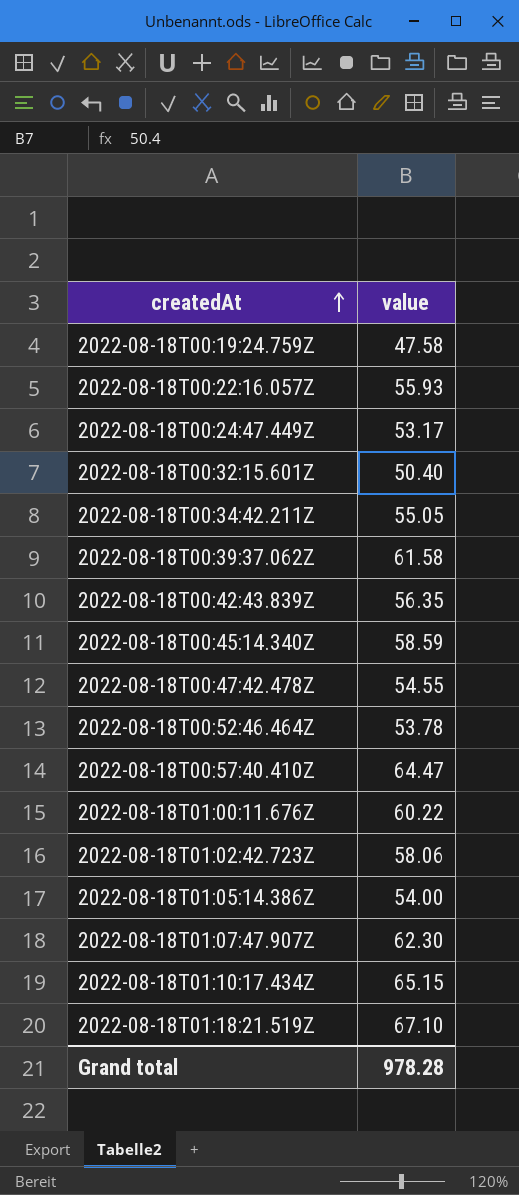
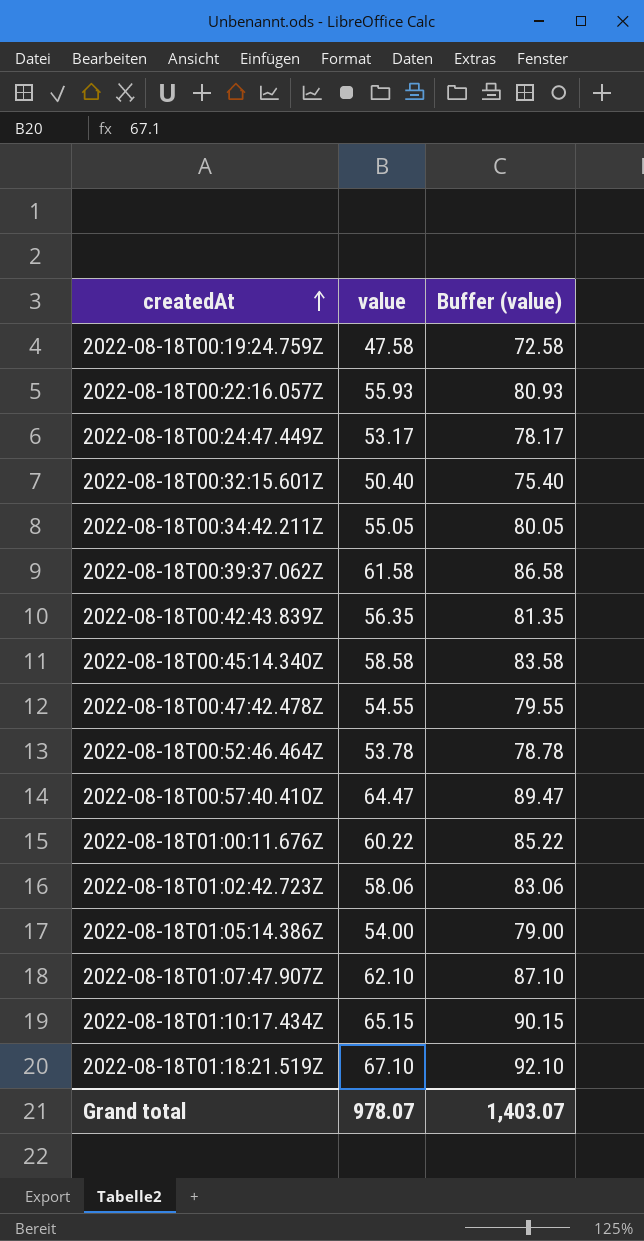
column Buffer (value) | formula: none -> [value] + 25
2022-08-18T00:45:14.340Z | value: 58.59 -> 58.58
2022-08-18T01:07:47.907Z | value: 62.30 -> 62.10
Grand total | value: 978.28 -> 978.07

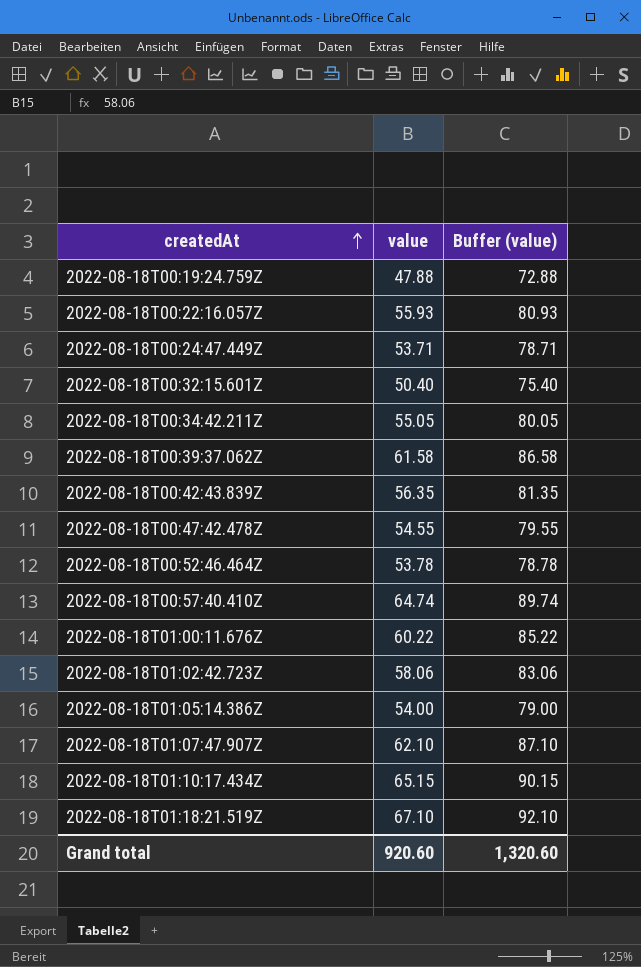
row 2022-08-18T00:45:14.340Z: 58.58 | 83.58 -> none
2022-08-18T00:19:24.759Z | value: 47.58 -> 47.88
2022-08-18T00:19:24.759Z | Buffer (value): 72.58 -> 72.88
2022-08-18T00:24:47.449Z | value: 53.17 -> 53.71
2022-08-18T00:24:47.449Z | Buffer (value): 78.17 -> 78.71
2022-08-18T00:57:40.410Z | value: 64.47 -> 64.74
2022-08-18T00:57:40.410Z | Buffer (value): 89.47 -> 89.74
Grand total | value: 978.07 -> 920.60
Grand total | Buffer (value): 1,403.07 -> 1,320.60

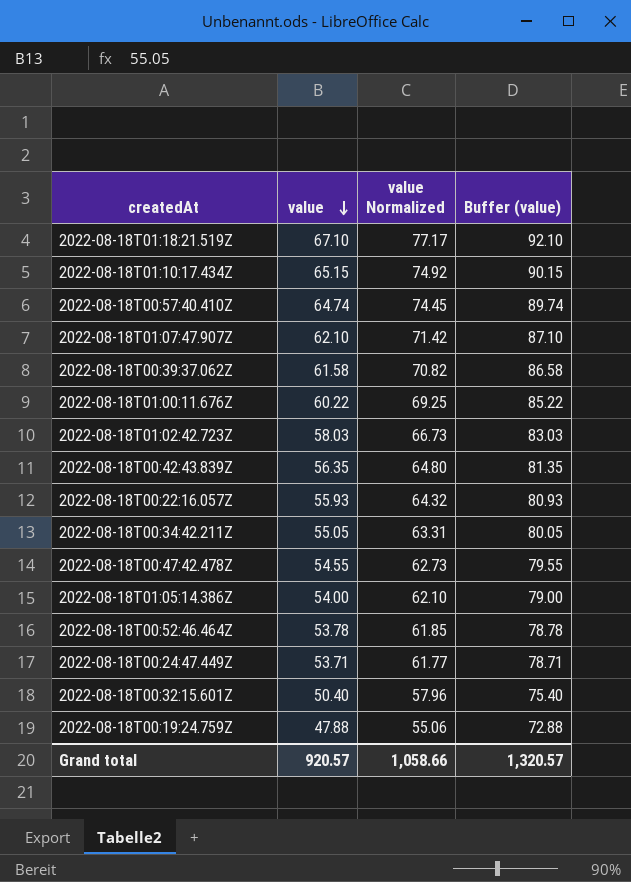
row order: createdAt ascending -> value descending
column value Normalized | formula: none -> [value] * 1.15
2022-08-18T01:02:42.723Z | value: 58.06 -> 58.03
2022-08-18T01:02:42.723Z | Buffer (value): 83.06 -> 83.03
Grand total | value: 920.60 -> 920.57
Grand total | Buffer (value): 1,320.60 -> 1,320.57

